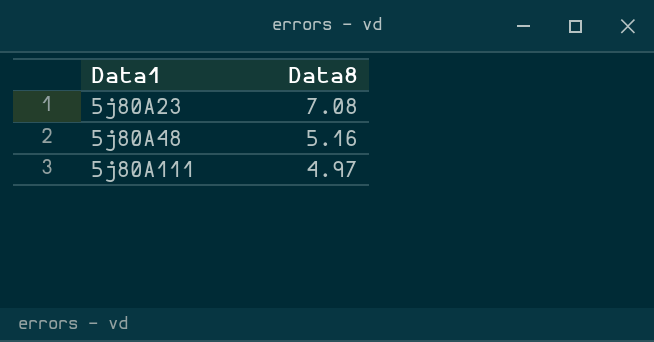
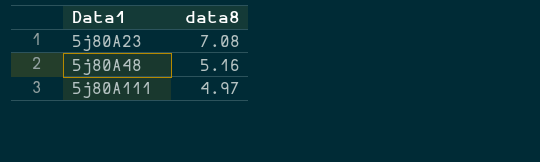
column name: Data8 -> data8

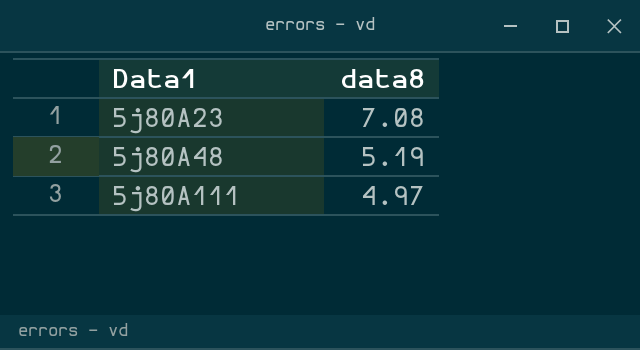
5j80A48 | data8: 5.16 -> 5.19

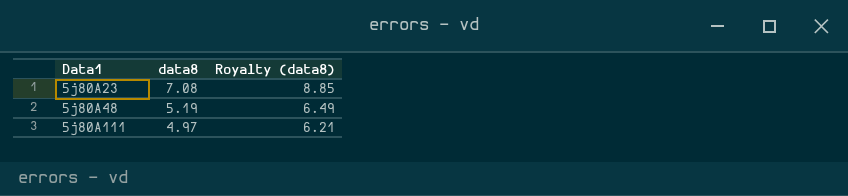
column Royalty (data8) | formula: none -> [data8] * 1.25

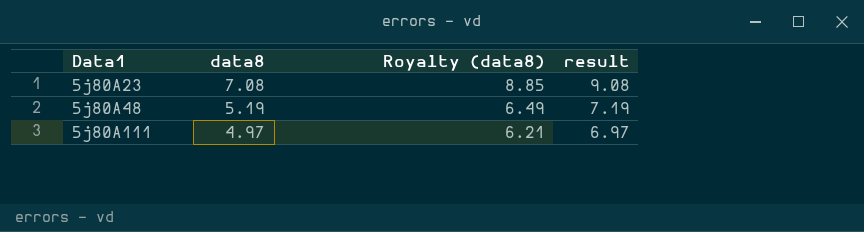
column result | formula: none -> [data8] + 2

